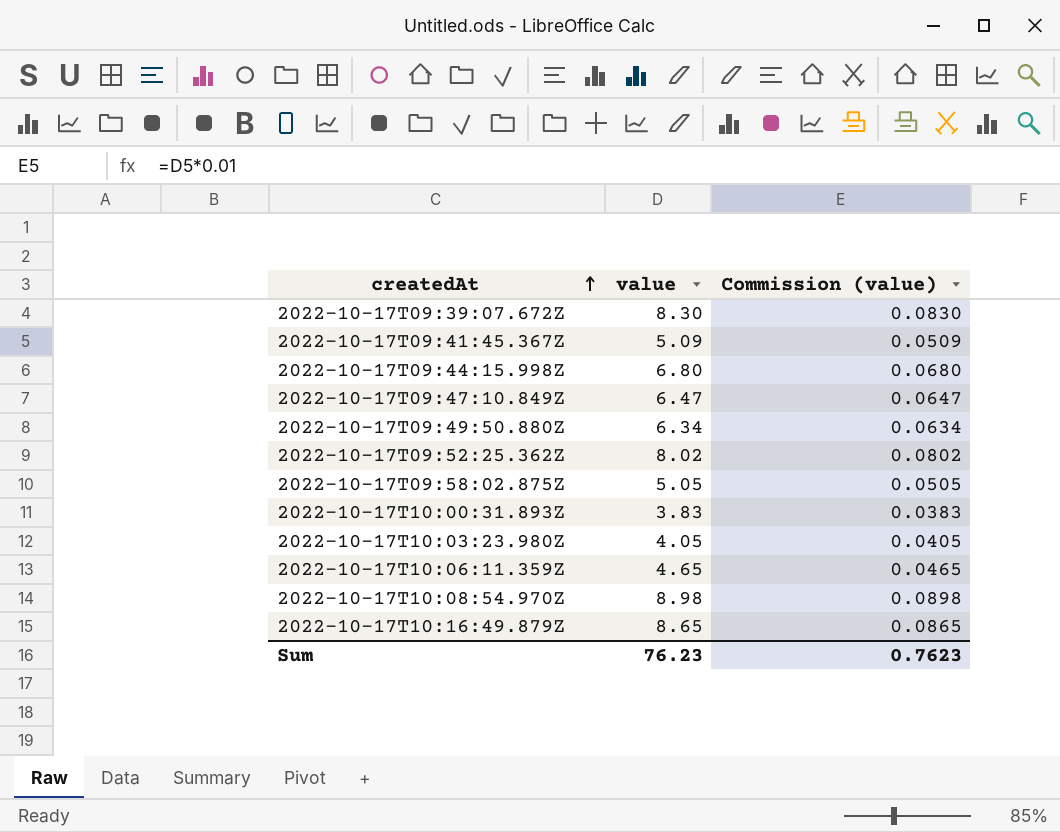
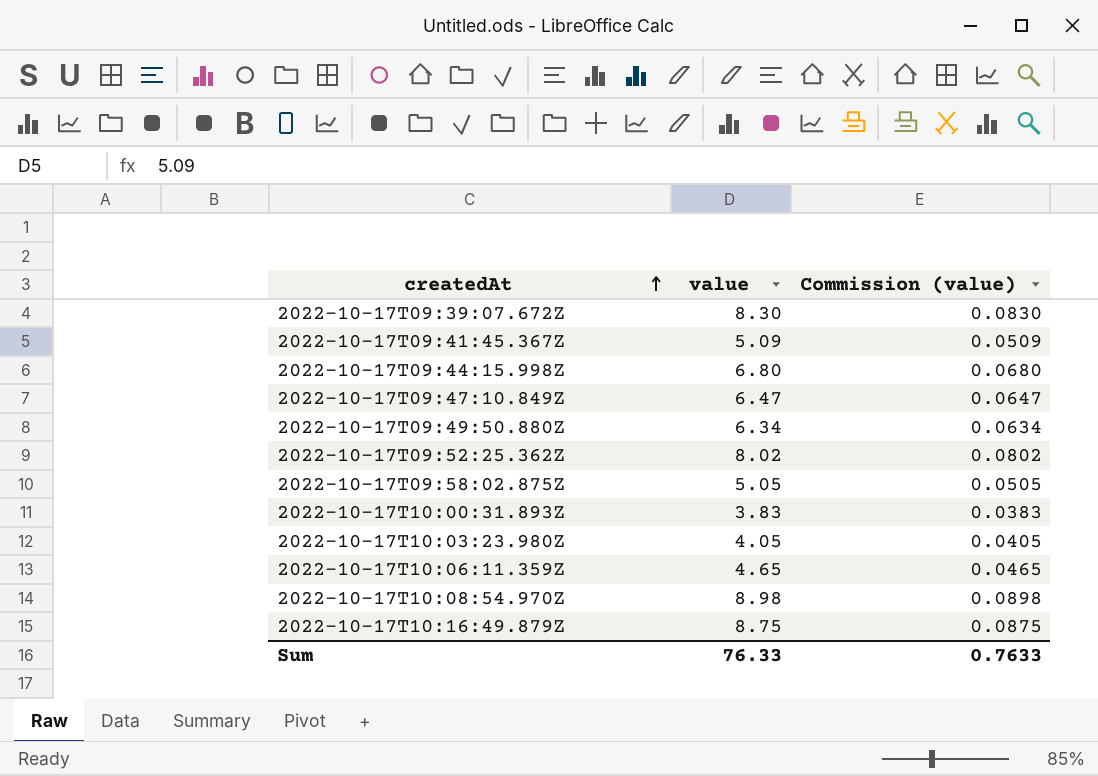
2022-10-17T10:16:49.879Z | value: 8.65 -> 8.75
2022-10-17T10:16:49.879Z | Commission (value): 0.0865 -> 0.0875
Sum | value: 76.23 -> 76.33
Sum | Commission (value): 0.7623 -> 0.7633

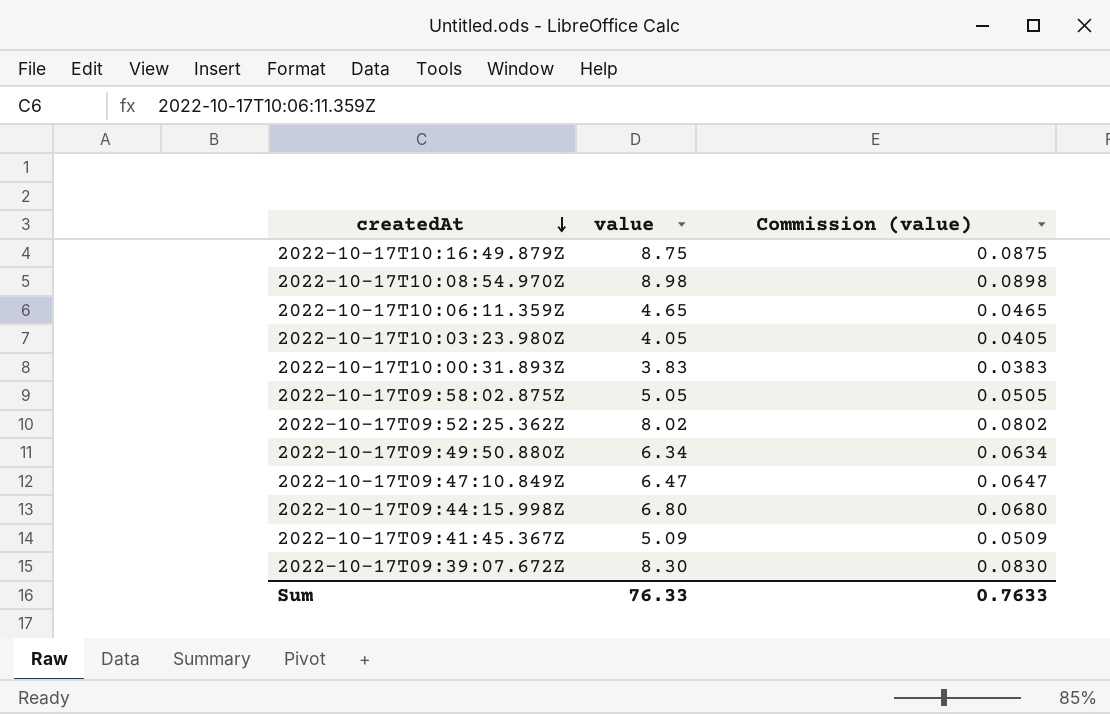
row order: createdAt ascending -> createdAt descending

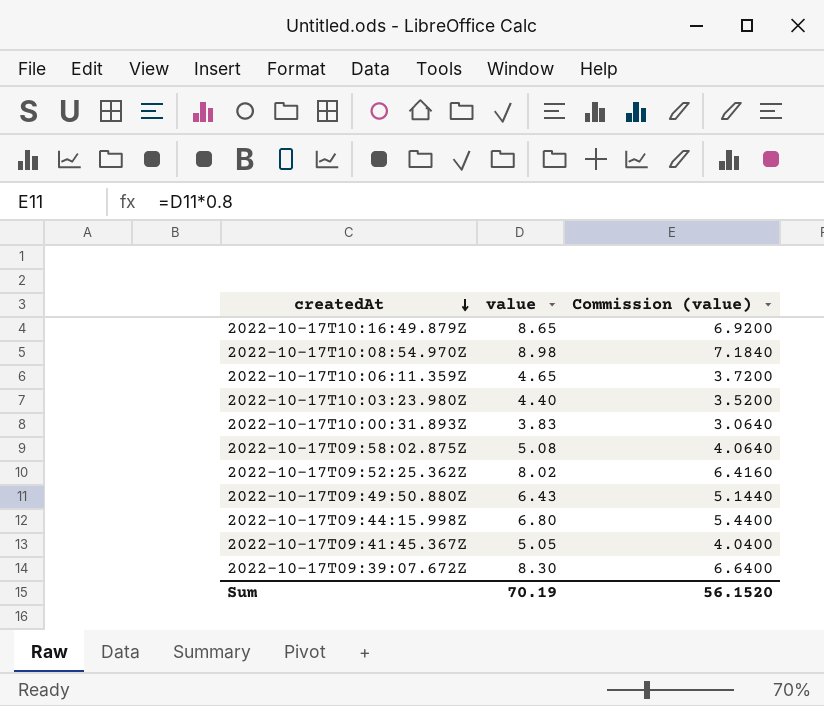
column Commission (value) | formula: [value] * 0.01 -> [value] * 0.8
row 2022-10-17T09:47:10.849Z: 6.47 | 0.0647 -> none
2022-10-17T10:16:49.879Z | value: 8.75 -> 8.65
2022-10-17T10:03:23.980Z | value: 4.05 -> 4.40
2022-10-17T09:58:02.875Z | value: 5.05 -> 5.08
2022-10-17T09:49:50.880Z | value: 6.34 -> 6.43
2022-10-17T09:41:45.367Z | value: 5.09 -> 5.05
Sum | value: 76.33 -> 70.19
Sum | Commission (value): 0.7633 -> 56.1520

